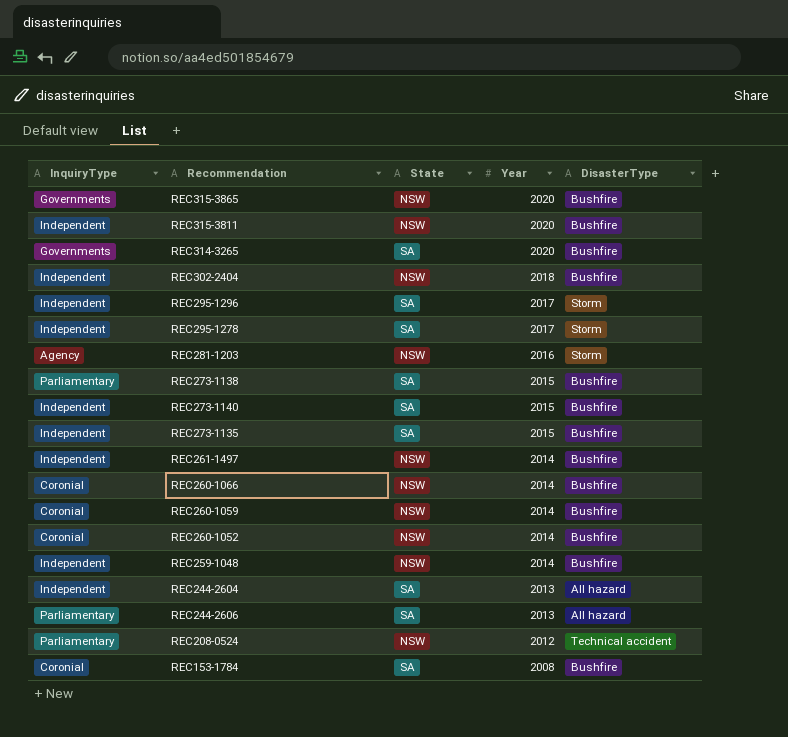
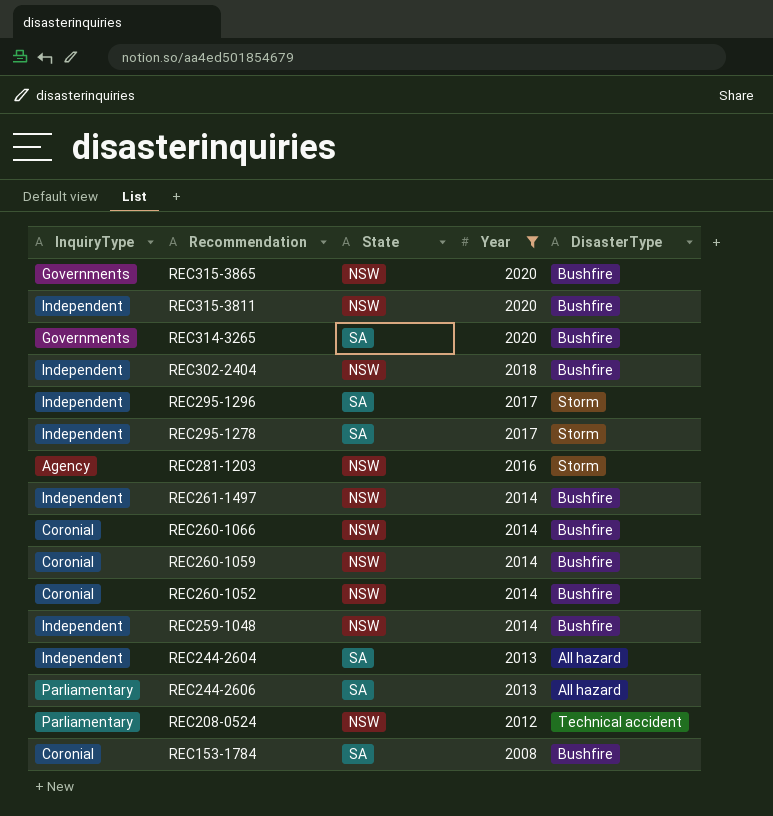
filter: none -> Year != 2015

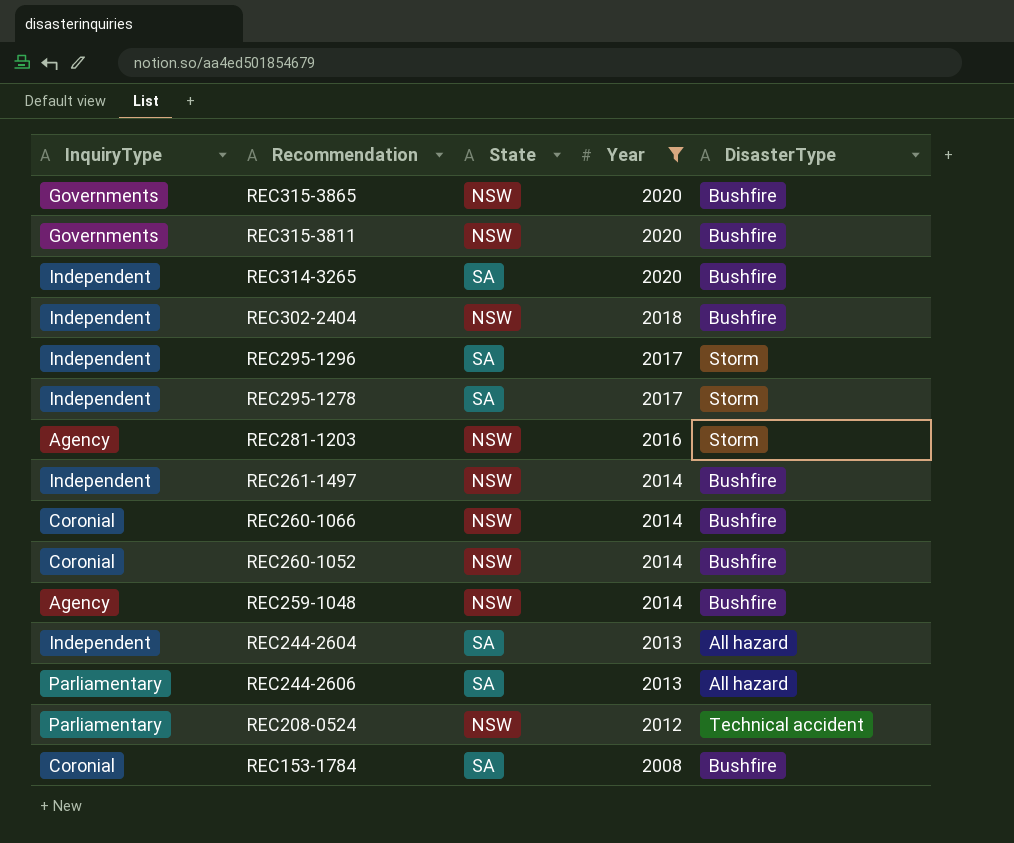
row REC260-1059: Coronial | NSW | 2014 | Bushfire -> none
REC315-3811 | InquiryType: Independent -> Governments
REC314-3265 | InquiryType: Governments -> Independent
REC259-1048 | InquiryType: Independent -> Agency

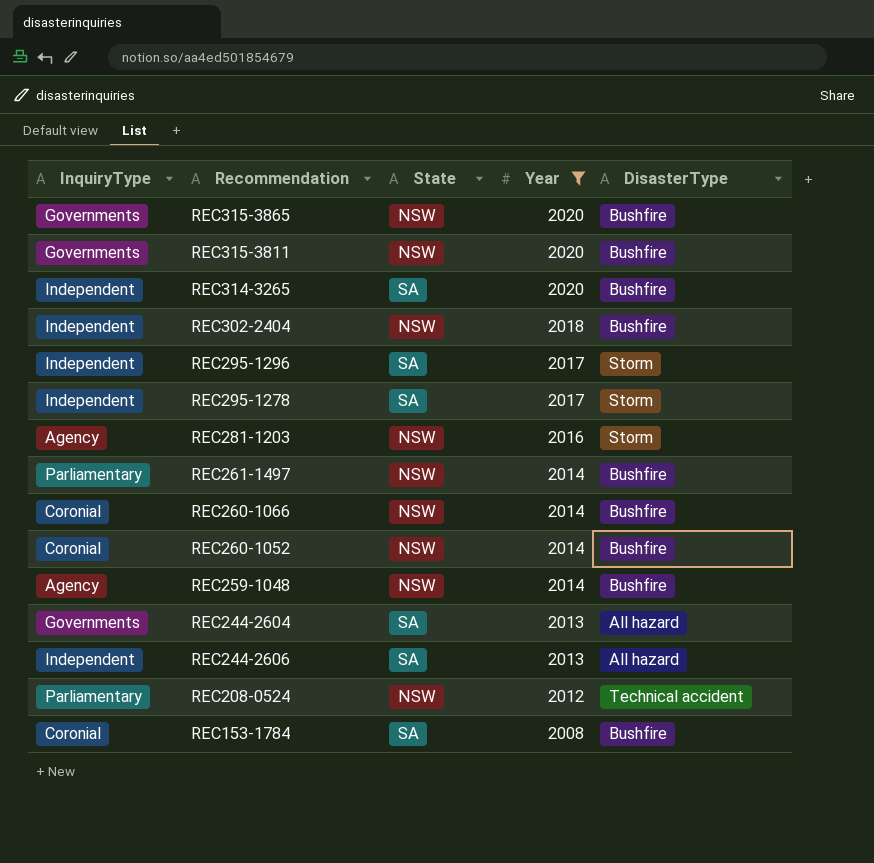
REC261-1497 | InquiryType: Independent -> Parliamentary
REC244-2604 | InquiryType: Independent -> Governments
REC244-2606 | InquiryType: Parliamentary -> Independent

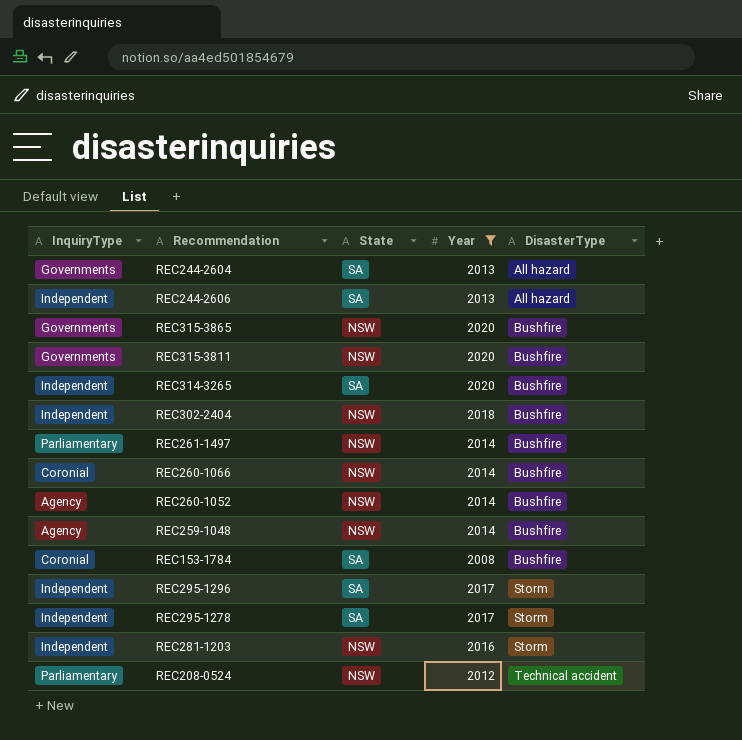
row order: Year descending -> DisasterType ascending
REC260-1052 | InquiryType: Coronial -> Agency
REC281-1203 | InquiryType: Agency -> Independent

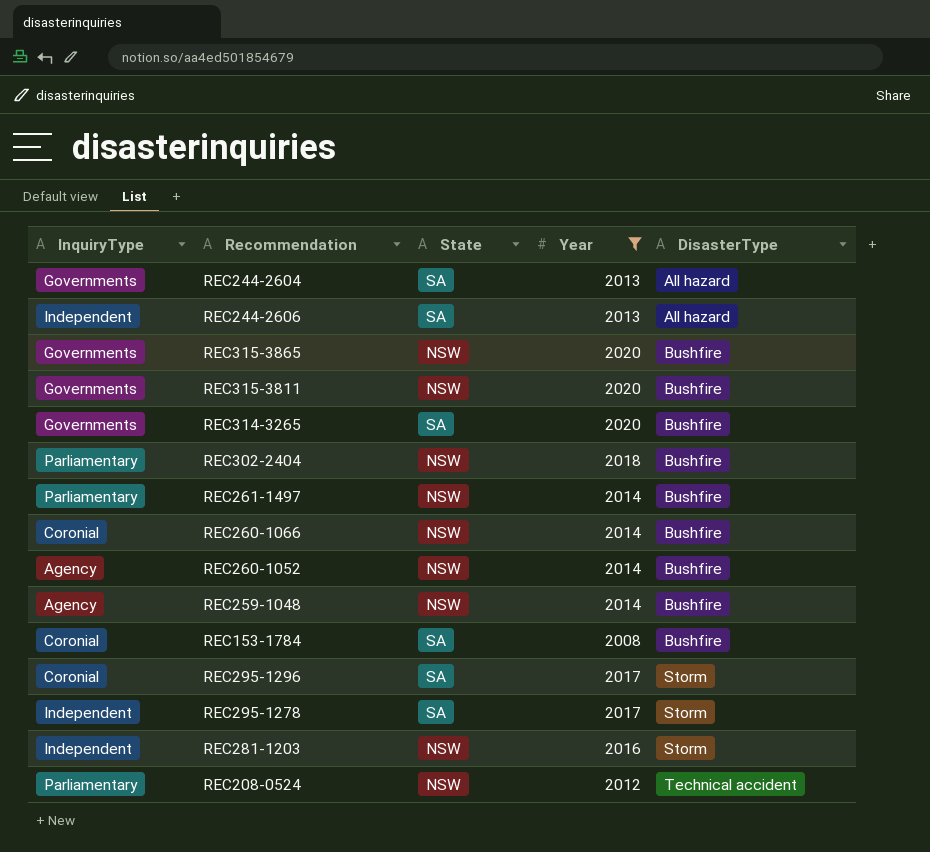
REC314-3265 | InquiryType: Independent -> Governments
REC302-2404 | InquiryType: Independent -> Parliamentary
REC295-1296 | InquiryType: Independent -> Coronial

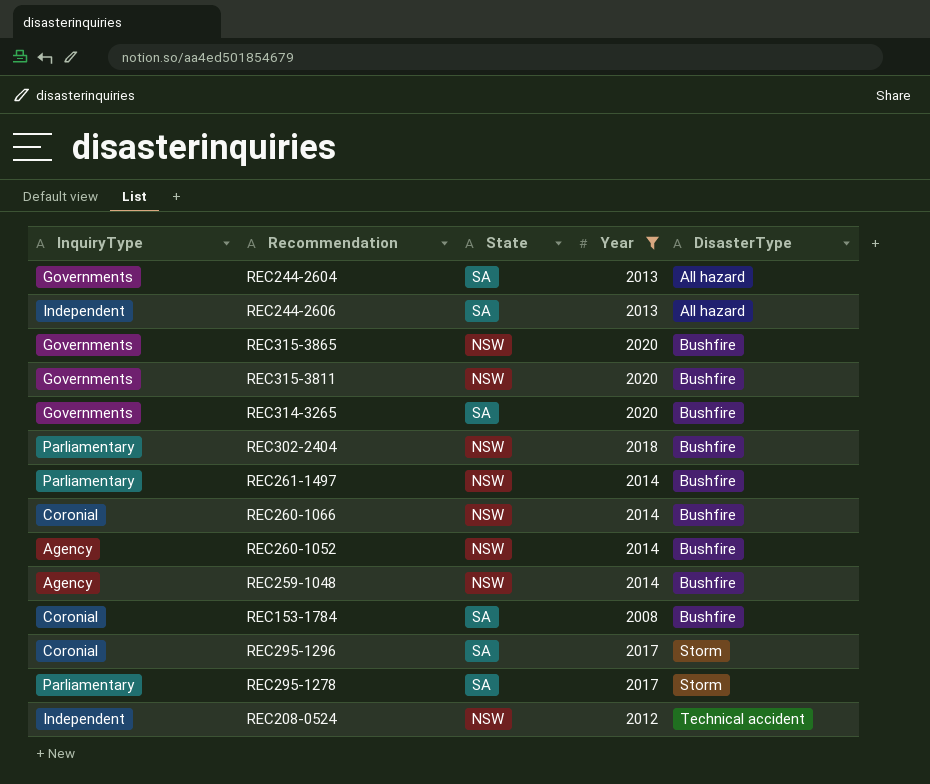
row REC281-1203: Independent | NSW | 2016 | Storm -> none
REC295-1278 | InquiryType: Independent -> Parliamentary
REC208-0524 | InquiryType: Parliamentary -> Independent

